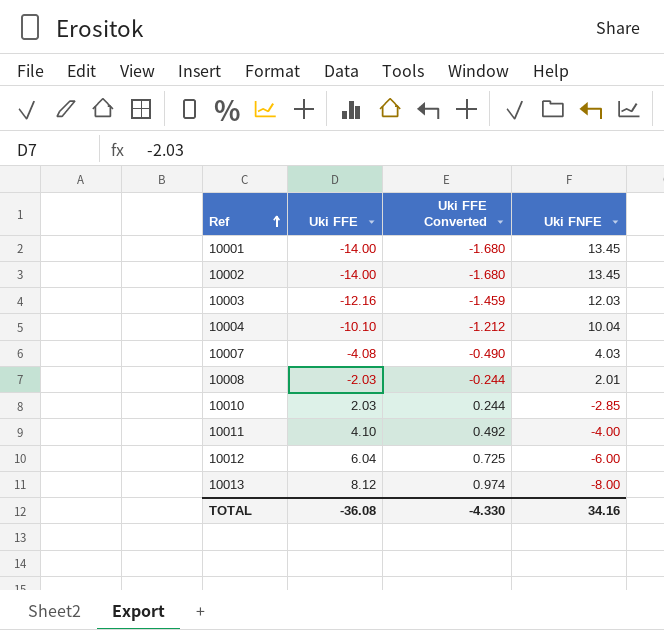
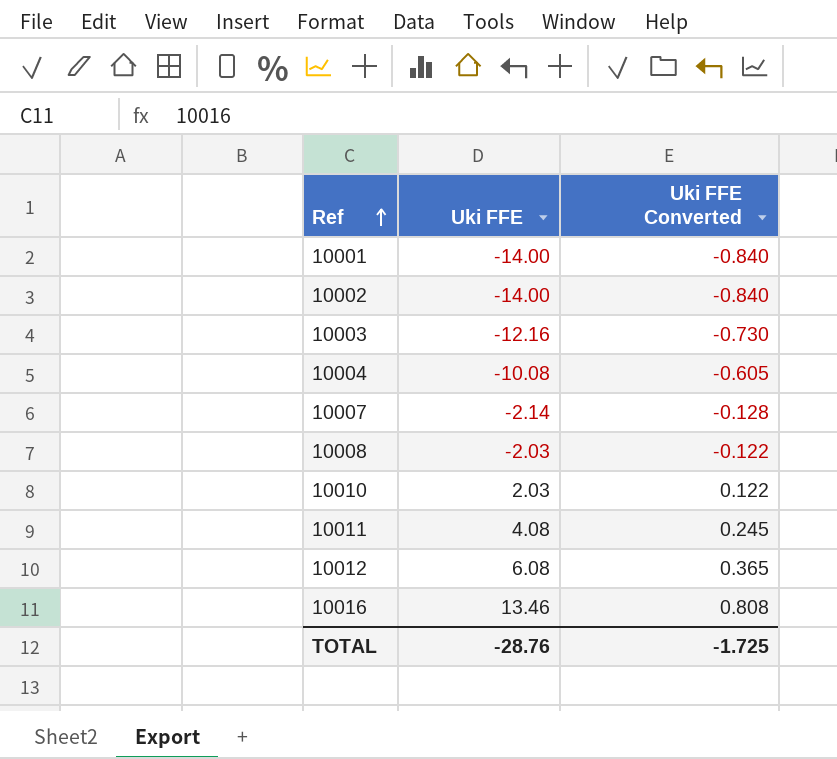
column Uki FNFE | position: 4 -> none
column Uki FFE Converted | formula: [Uki FFE] * 0.12 -> [Uki FFE] * 0.06
row 10013: 8.12 | 0.974 | -8.00 -> none
10004 | Uki FFE: -10.10 -> -10.08
10007 | Uki FFE: -4.08 -> -2.14
10011 | Uki FFE: 4.10 -> 4.08
10012 | Uki FFE: 6.04 -> 6.08
row 10016: none -> 13.46 | 0.808
TOTAL | Uki FFE: -36.08 -> -28.76
TOTAL | Uki FFE Converted: -4.330 -> -1.725

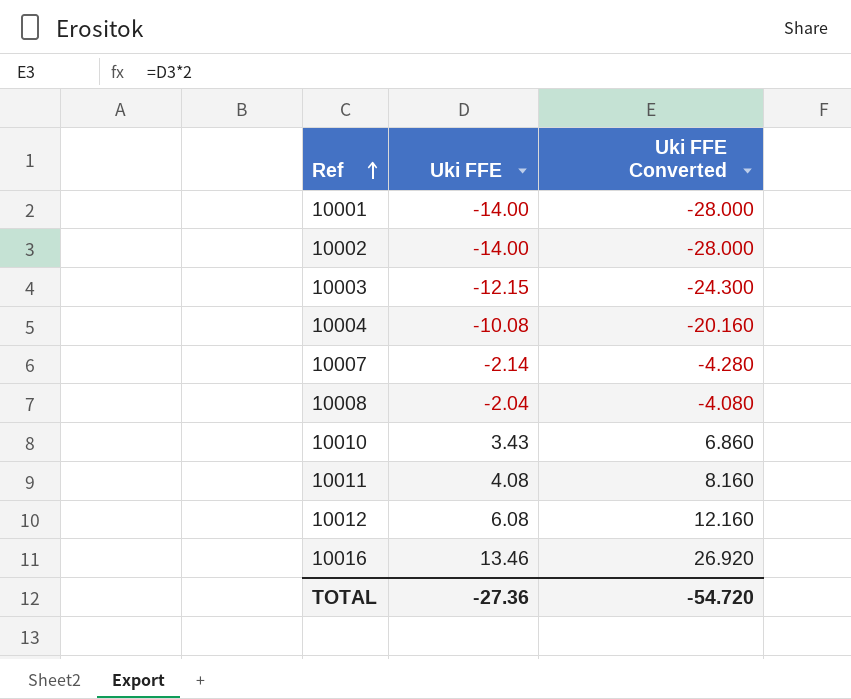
column Uki FFE Converted | formula: [Uki FFE] * 0.06 -> [Uki FFE] * 2
10003 | Uki FFE: -12.16 -> -12.15
10008 | Uki FFE: -2.03 -> -2.04
10010 | Uki FFE: 2.03 -> 3.43
TOTAL | Uki FFE: -28.76 -> -27.36
TOTAL | Uki FFE Converted: -1.725 -> -54.720

